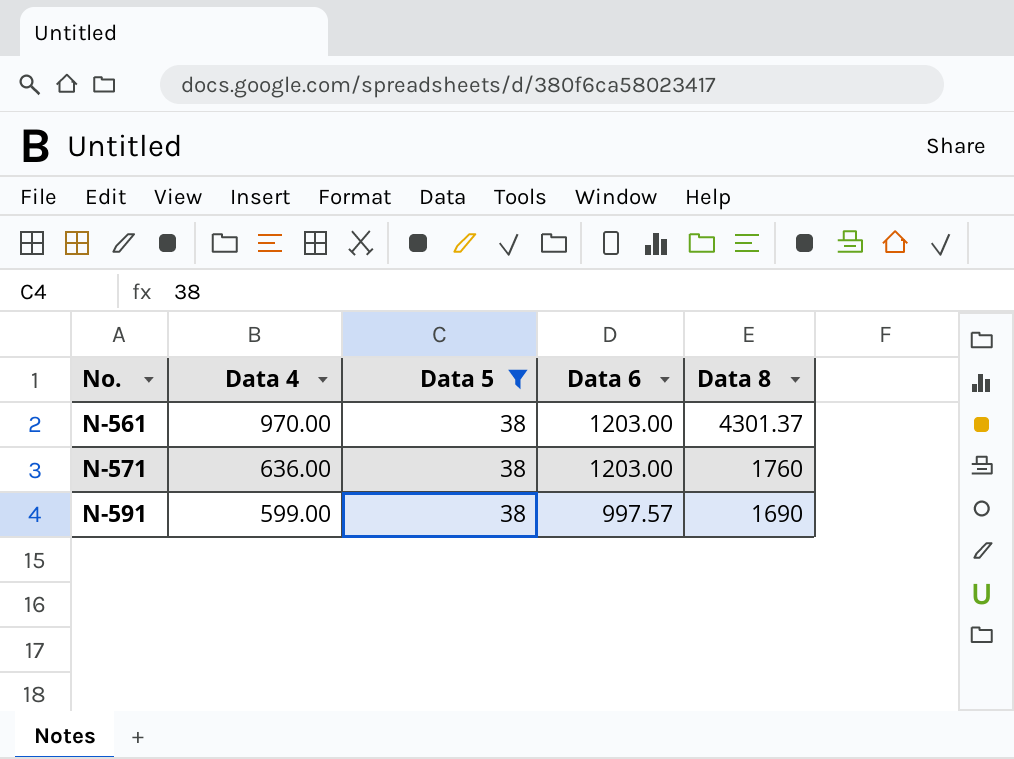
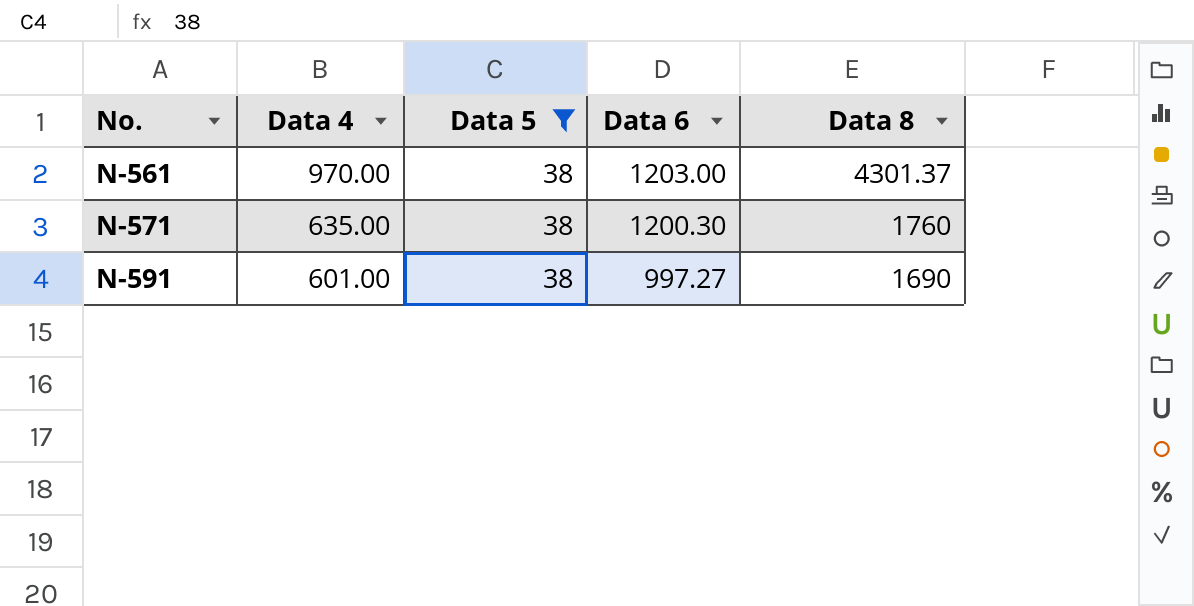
N-571 | Data 4: 636.00 -> 635.00
N-571 | Data 6: 1203.00 -> 1200.30
N-591 | Data 4: 599.00 -> 601.00
N-591 | Data 6: 997.57 -> 997.27

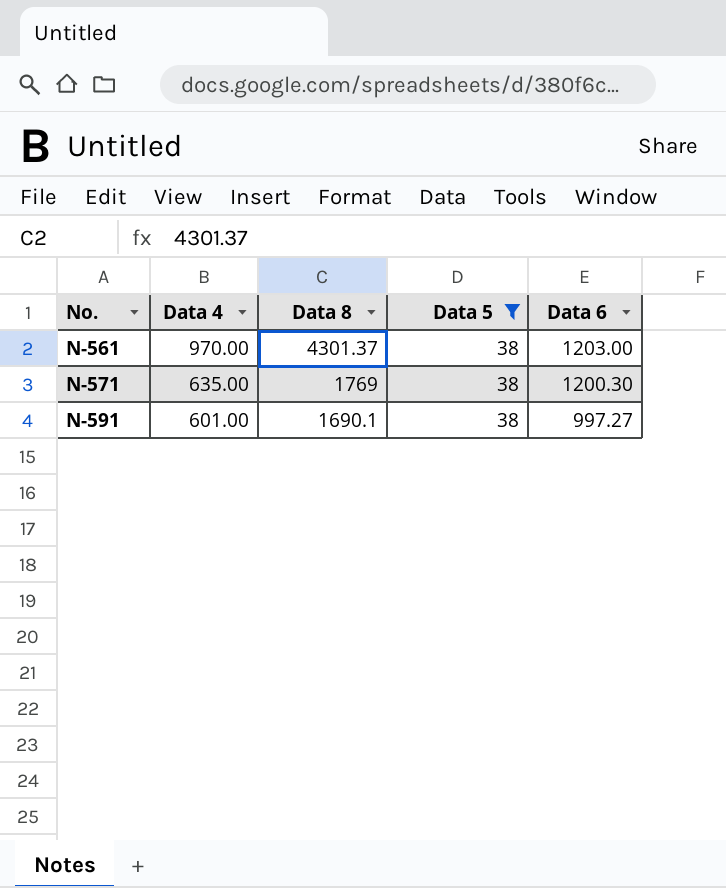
column Data 8 | position: 5 -> 3
N-571 | Data 8: 1760 -> 1769
N-591 | Data 8: 1690 -> 1690.1

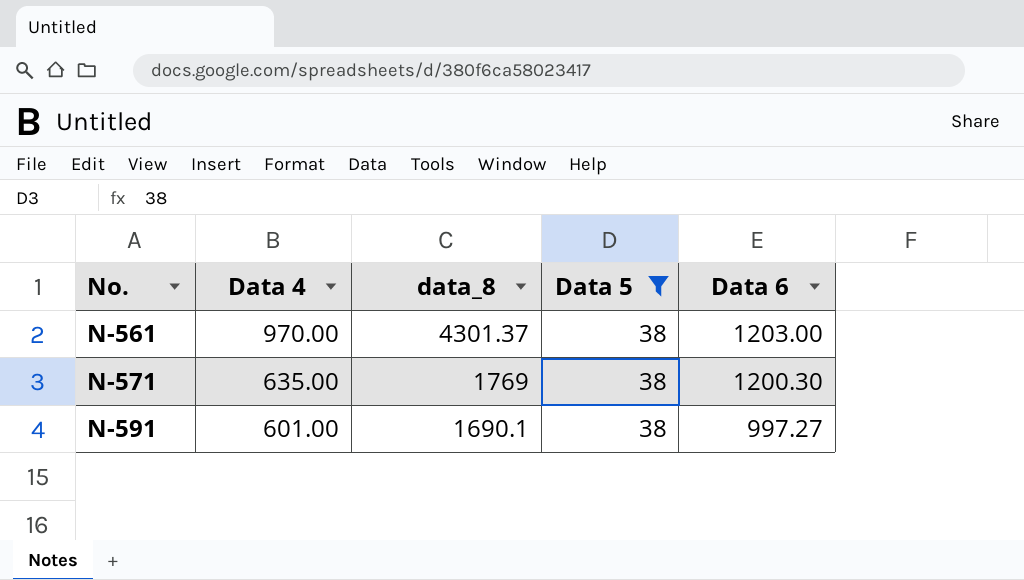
column name: Data 8 -> data_8

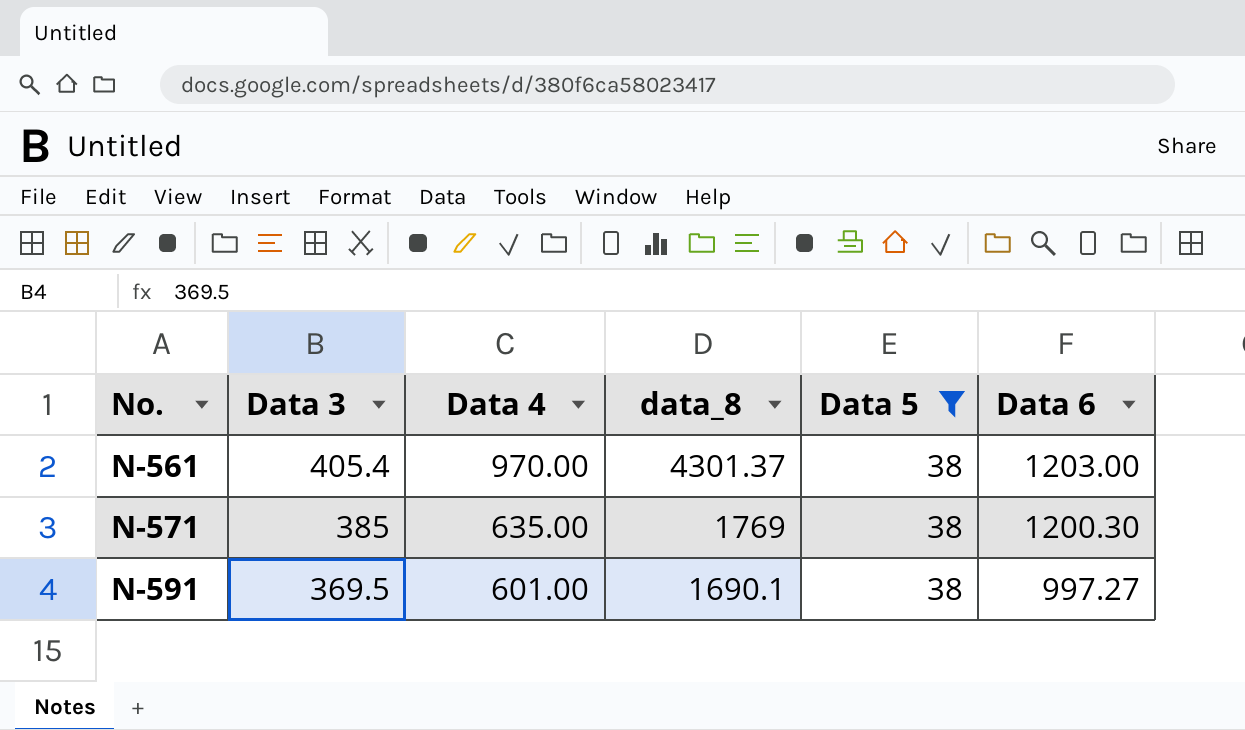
column Data 3 | position: none -> 2

